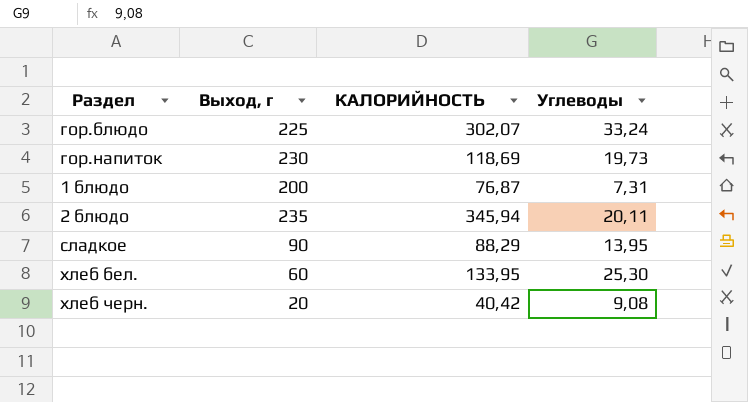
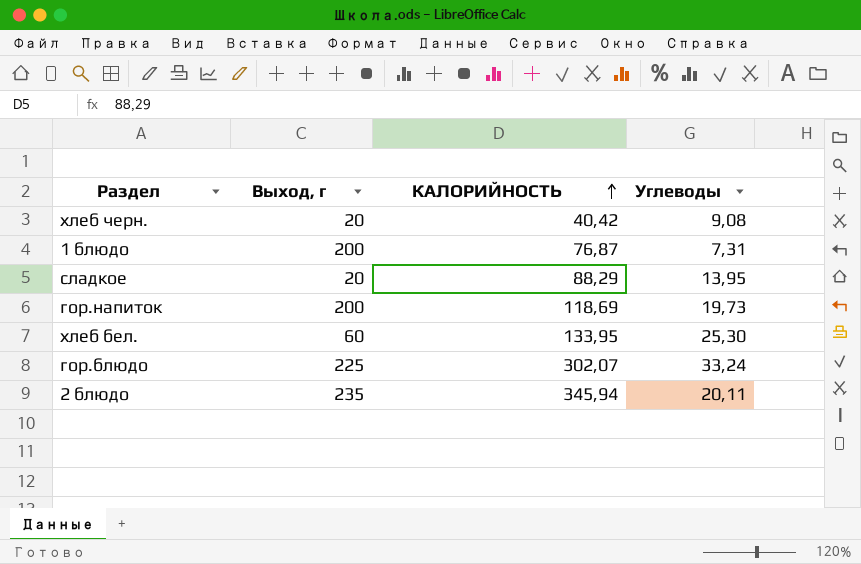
row order: none -> КАЛОРИЙНОСТЬ ascending
сладкое | Выход, г: 90 -> 20
гор.напиток | Выход, г: 230 -> 200

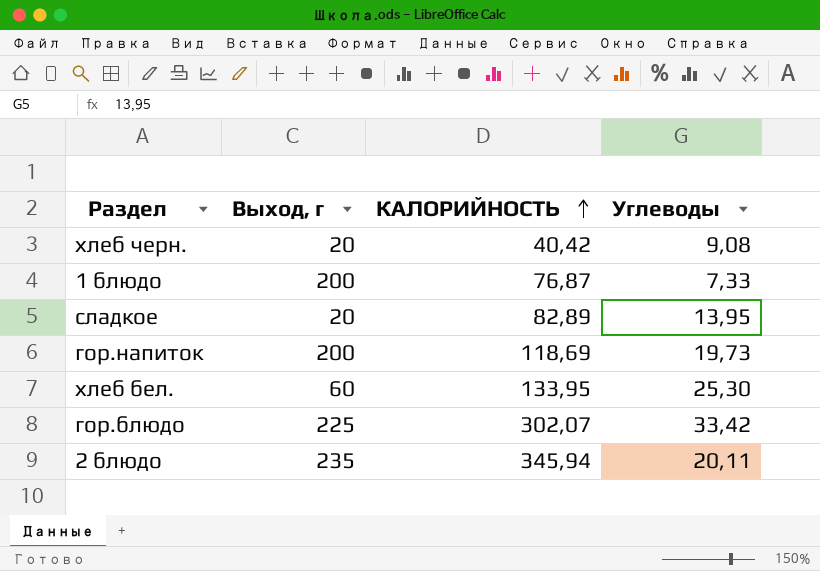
1 блюдо | Углеводы: 7,31 -> 7,33
сладкое | КАЛОРИЙНОСТЬ: 88,29 -> 82,89
гор.блюдо | Углеводы: 33,24 -> 33,42

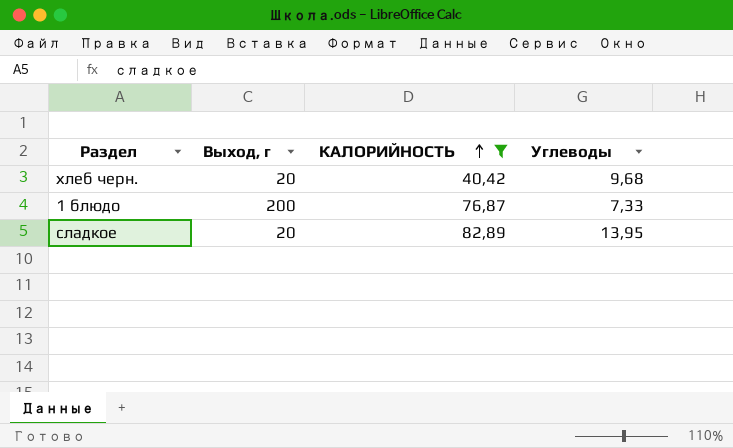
filter: none -> КАЛОРИЙНОСТЬ <= 82,89
хлеб черн. | Углеводы: 9,08 -> 9,68

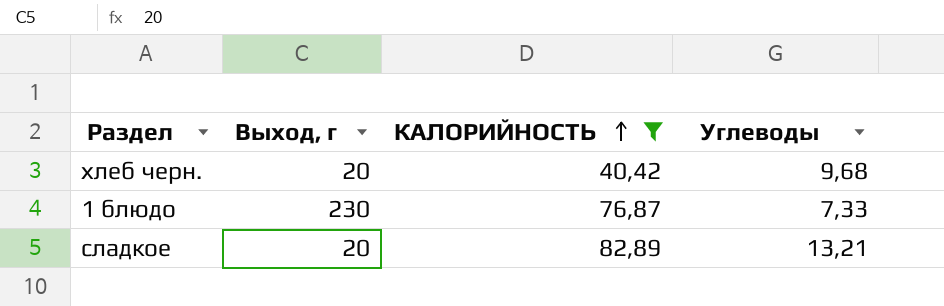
1 блюдо | Выход, г: 200 -> 230
сладкое | Углеводы: 13,95 -> 13,21

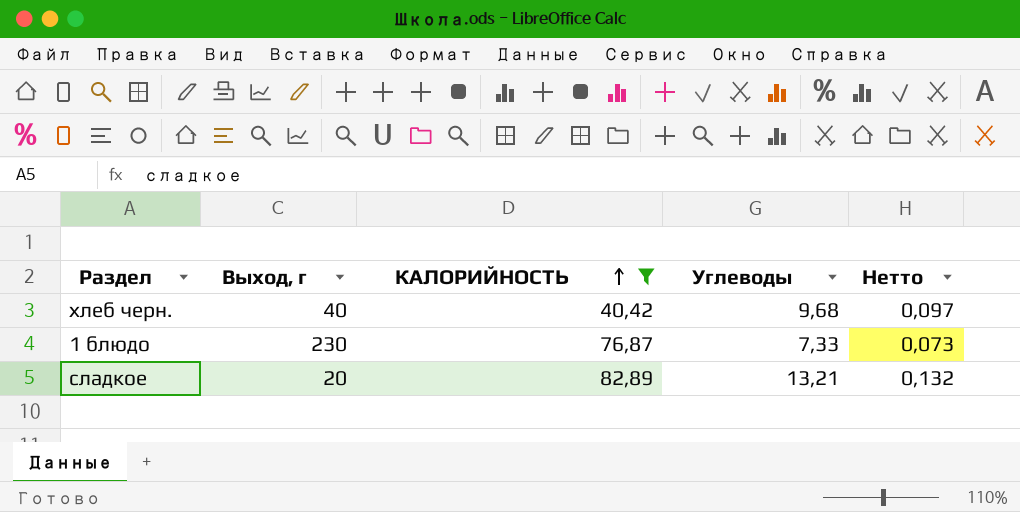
column Нетто | formula: none -> [Углеводы] * 0,01
хлеб черн. | Выход, г: 20 -> 40

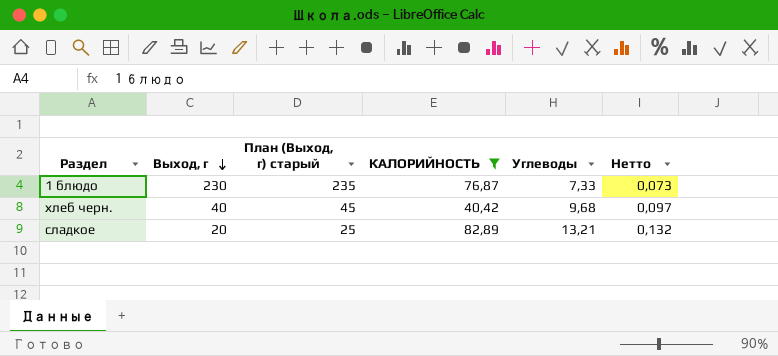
row order: КАЛОРИЙНОСТЬ ascending -> Выход, г descending
column План (Выход, г) старый | formula: none -> [Выход, г] + 5

